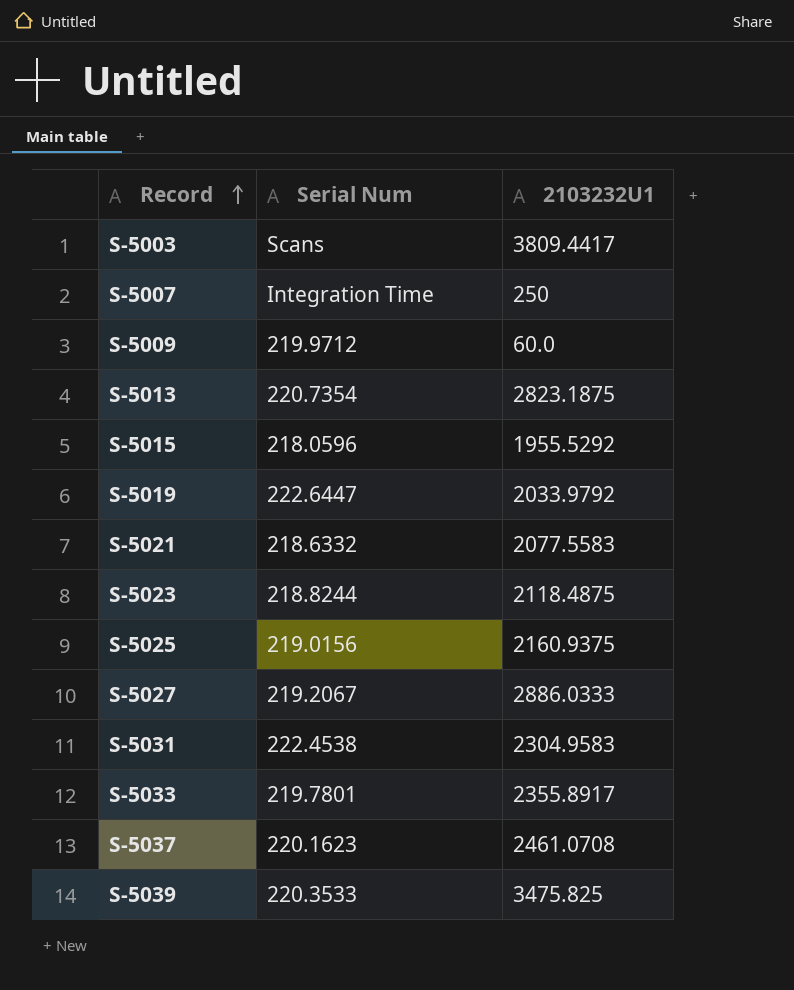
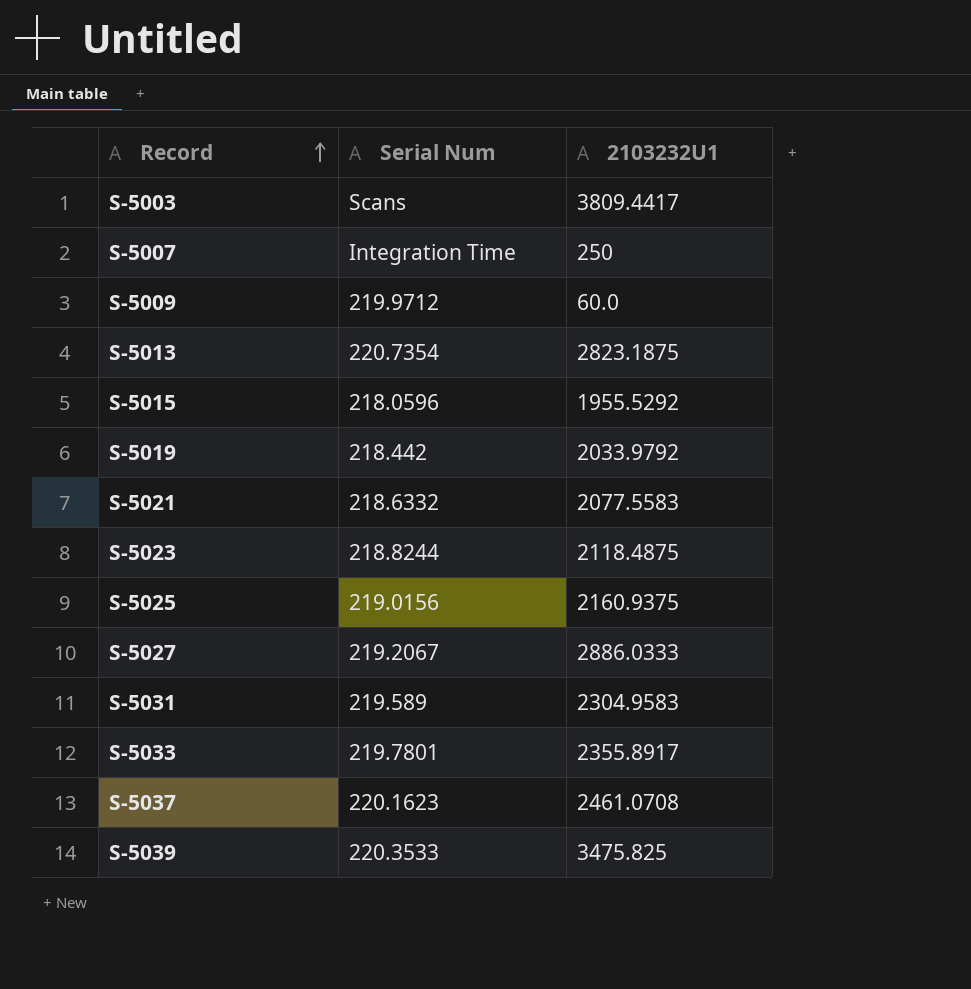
S-5019 | Serial Num: 222.6447 -> 218.442
S-5031 | Serial Num: 222.4538 -> 219.589

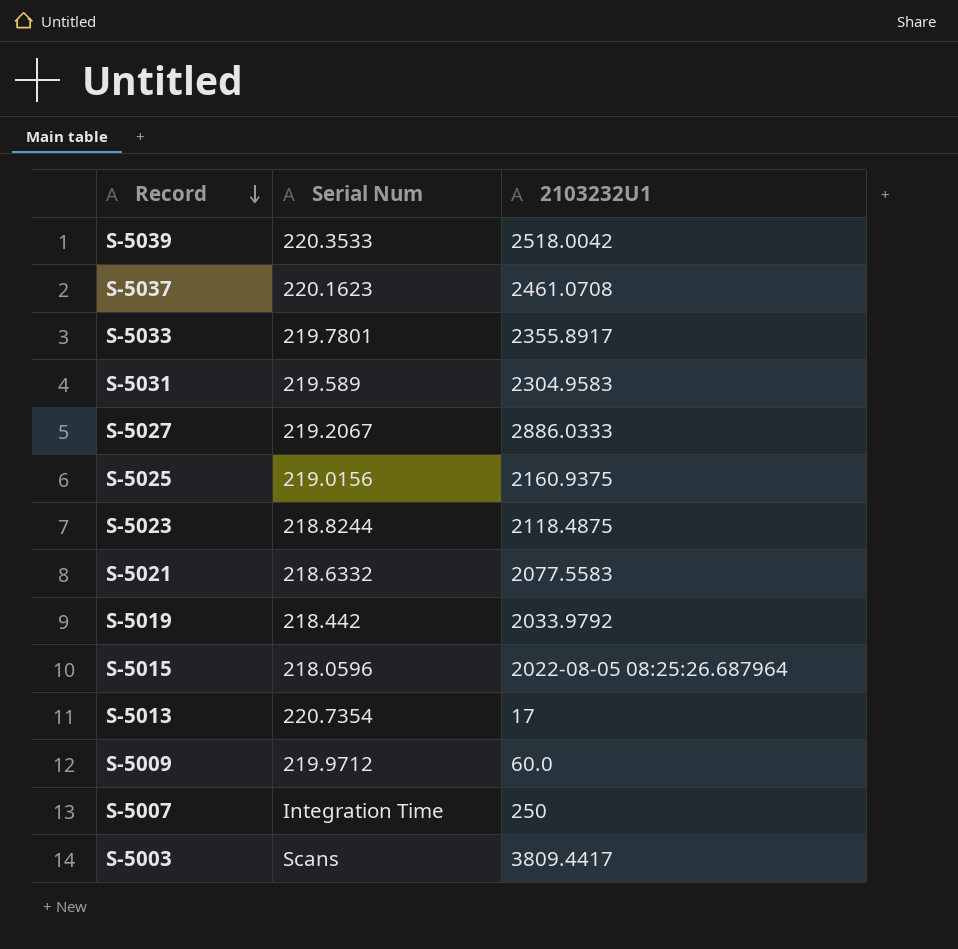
row order: Record ascending -> Record descending
S-5039 | 2103232U1: 3475.825 -> 2518.0042
S-5015 | 2103232U1: 1955.5292 -> 2022-08-05 08:25:26.687964
S-5013 | 2103232U1: 2823.1875 -> 17

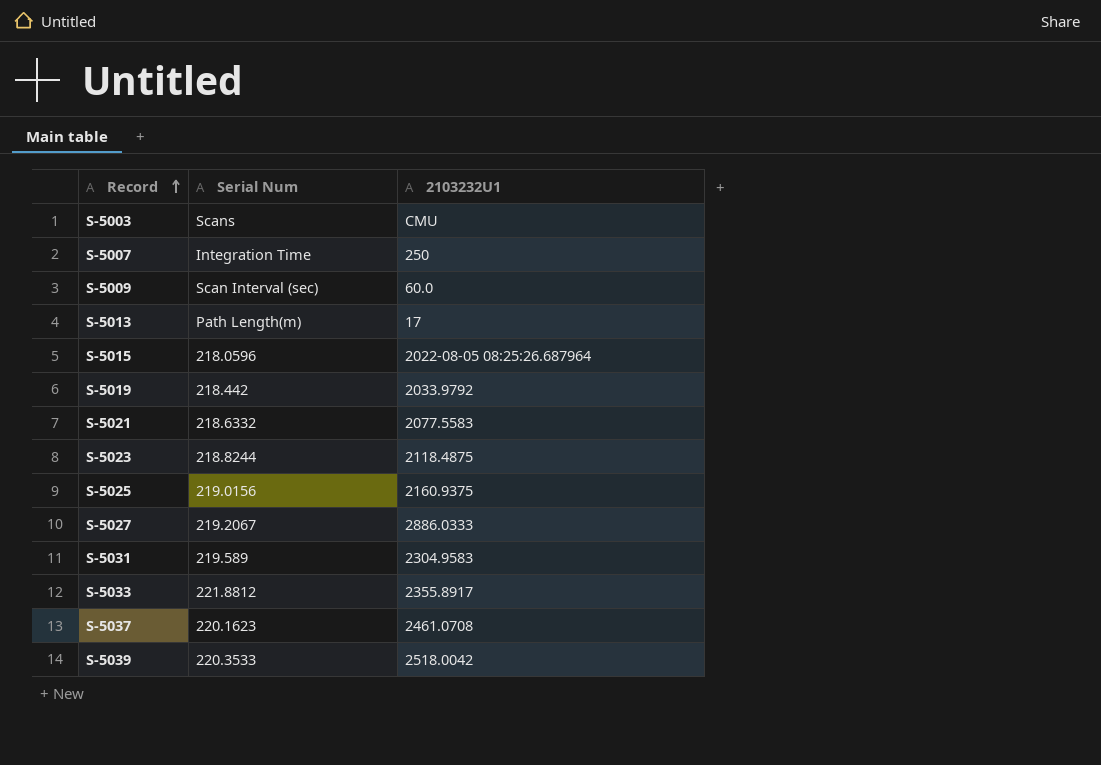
row order: Record descending -> Record ascending
S-5003 | 2103232U1: 3809.4417 -> CMU
S-5009 | Serial Num: 219.9712 -> Scan Interval (sec)
S-5013 | Serial Num: 220.7354 -> Path Length(m)
S-5033 | Serial Num: 219.7801 -> 221.8812

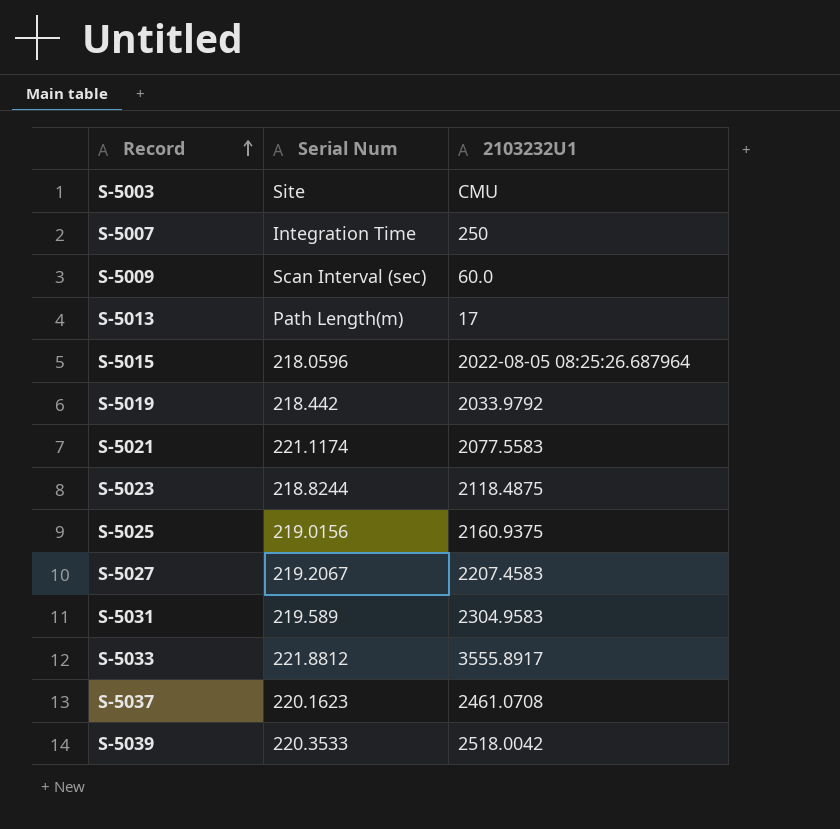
S-5003 | Serial Num: Scans -> Site
S-5021 | Serial Num: 218.6332 -> 221.1174
S-5027 | 2103232U1: 2886.0333 -> 2207.4583
S-5033 | 2103232U1: 2355.8917 -> 3555.8917

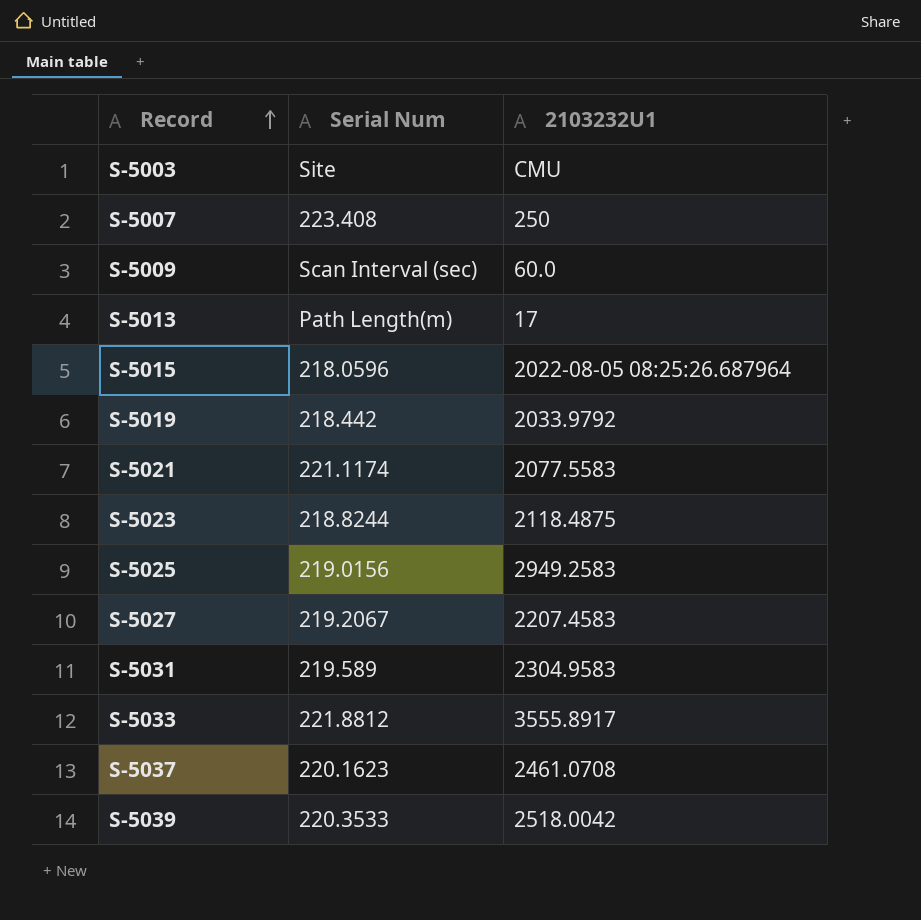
S-5007 | Serial Num: Integration Time -> 223.408
S-5025 | 2103232U1: 2160.9375 -> 2949.2583

